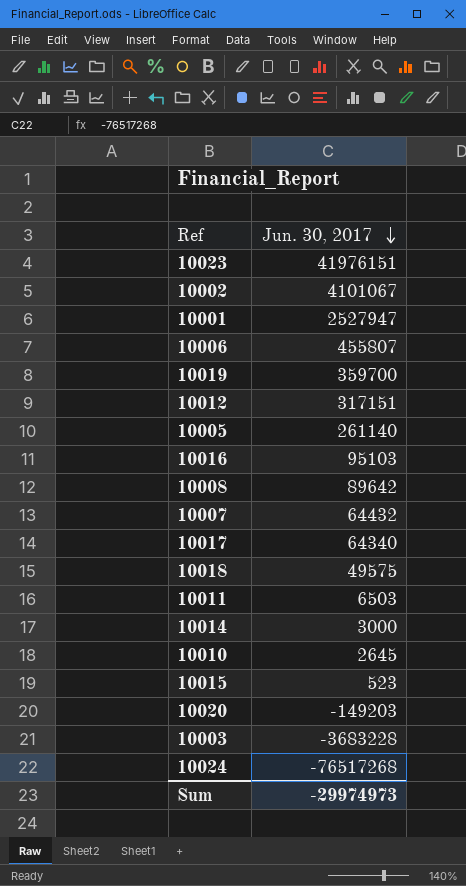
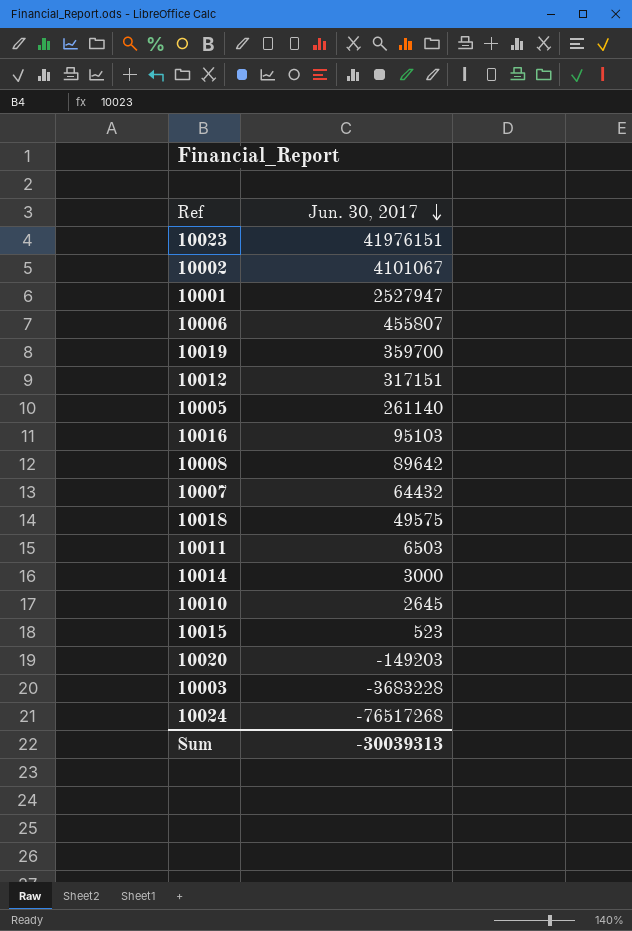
row 10017: 64340 -> none
Sum | Jun. 30, 2017: -29974973 -> -30039313

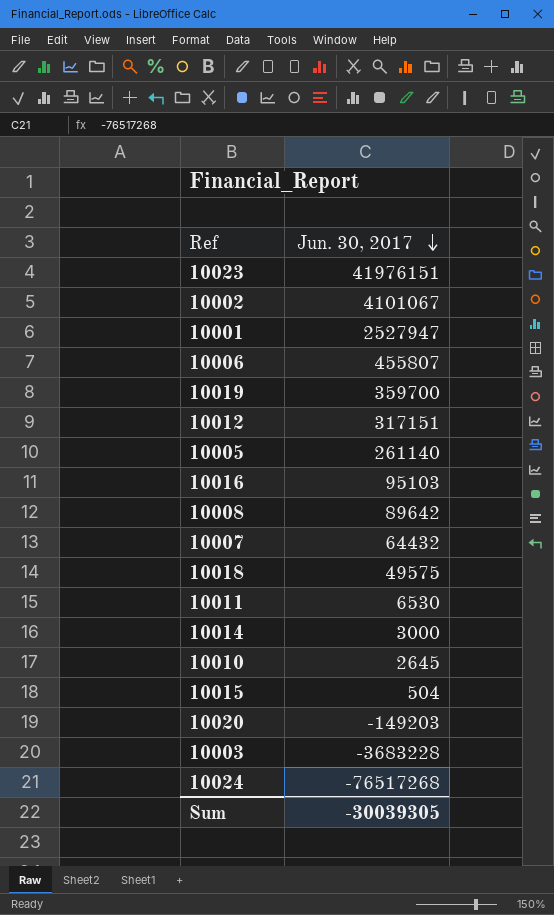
10011 | Jun. 30, 2017: 6503 -> 6530
10015 | Jun. 30, 2017: 523 -> 504
Sum | Jun. 30, 2017: -30039313 -> -30039305

